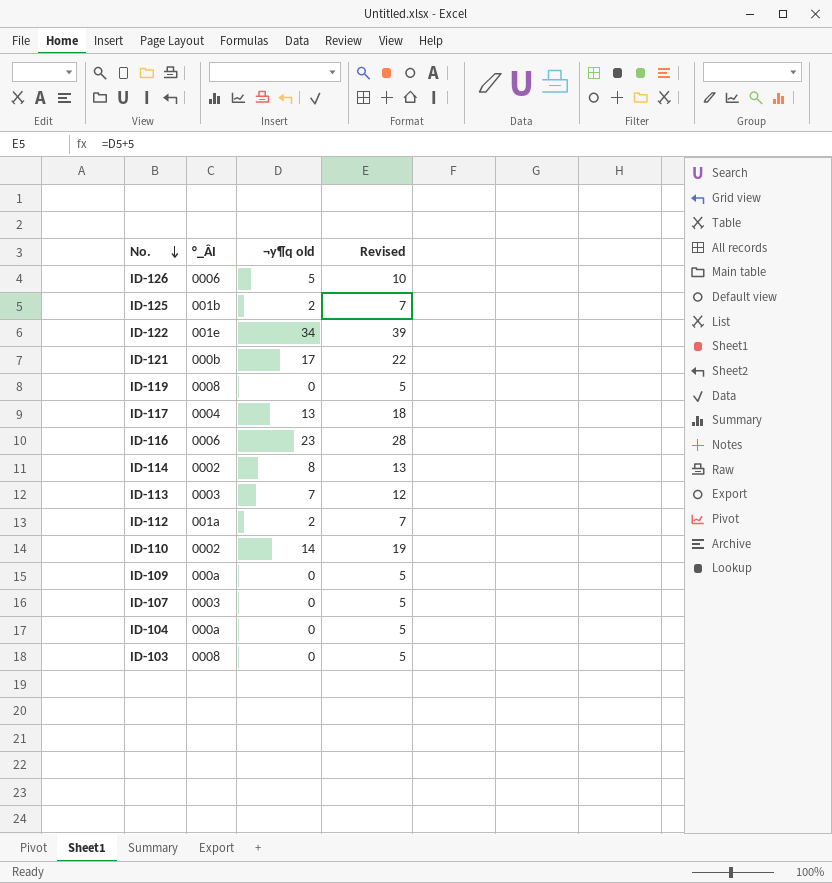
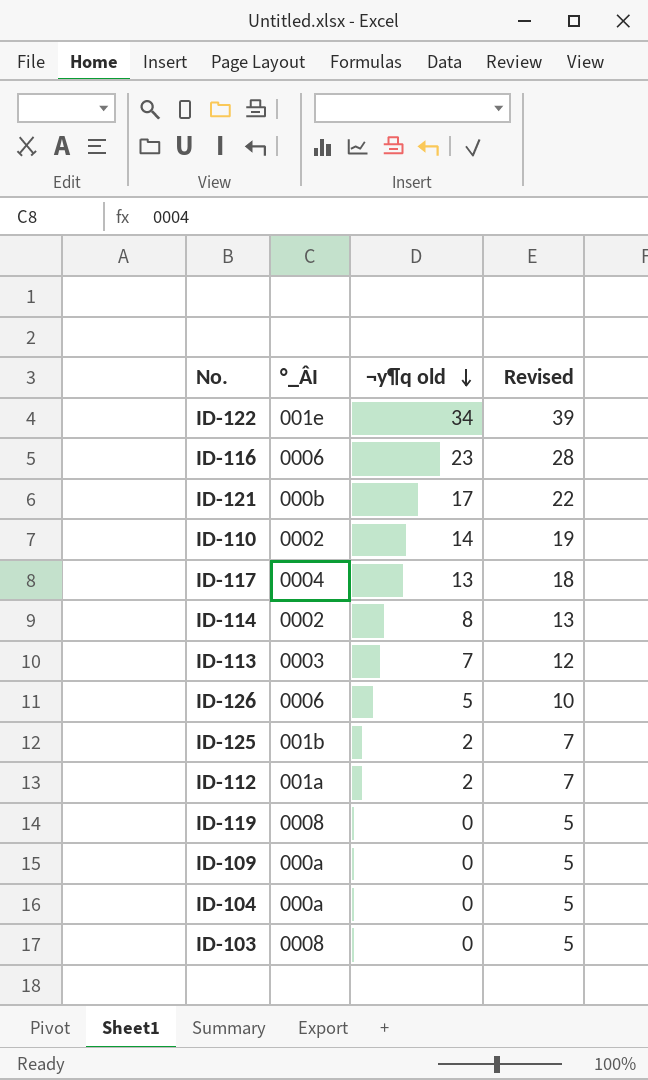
row order: No. descending -> ¬y¶q old descending
row ID-107: 0003 | 0 | 5 -> none

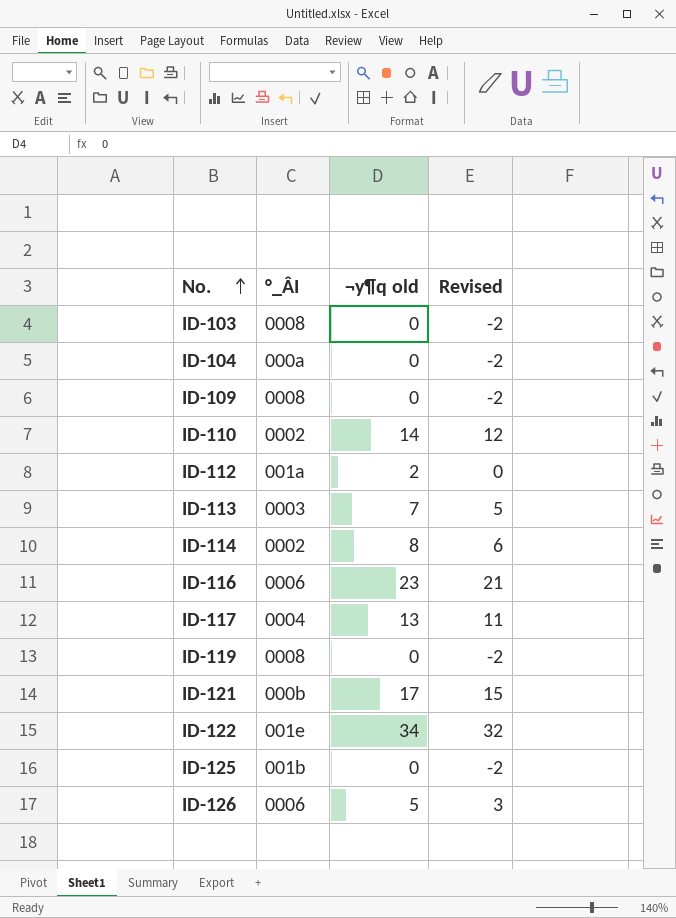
row order: ¬y¶q old descending -> No. ascending
column Revised | formula: [¬y¶q old] + 5 -> [¬y¶q old] - 2
ID-109 | °_ÂI: 000a -> 0008
ID-125 | ¬y¶q old: 2 -> 0

